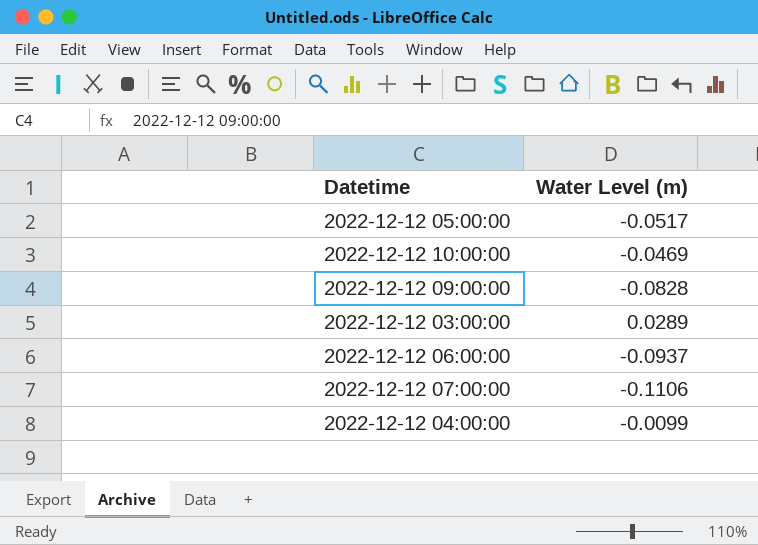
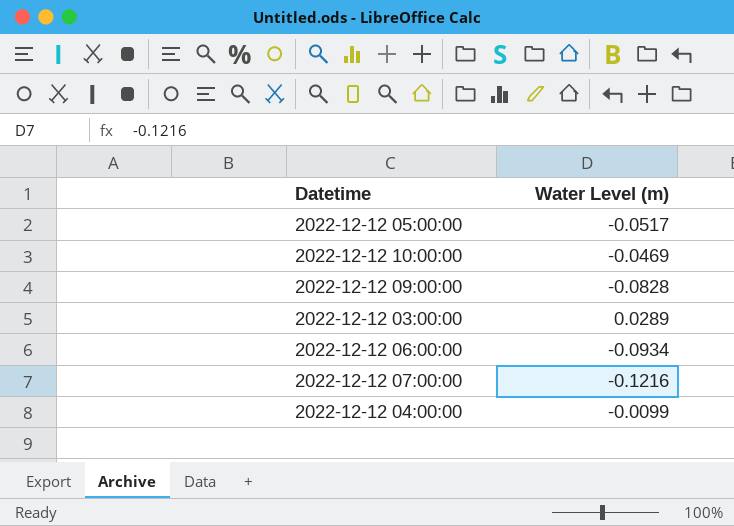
2022-12-12 06:00:00 | Water Level (m): -0.0937 -> -0.0934
2022-12-12 07:00:00 | Water Level (m): -0.1106 -> -0.1216

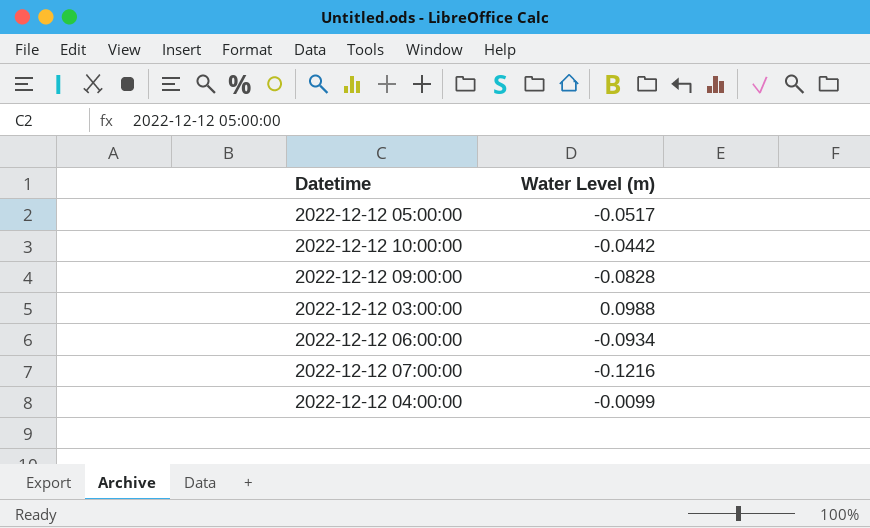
2022-12-12 10:00:00 | Water Level (m): -0.0469 -> -0.0442
2022-12-12 03:00:00 | Water Level (m): 0.0289 -> 0.0988

